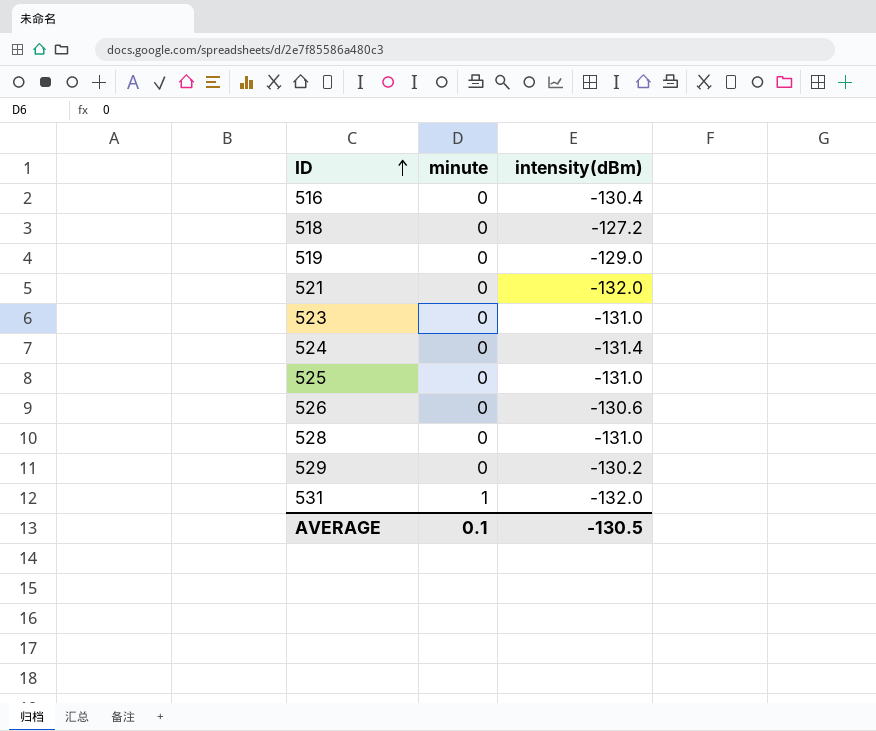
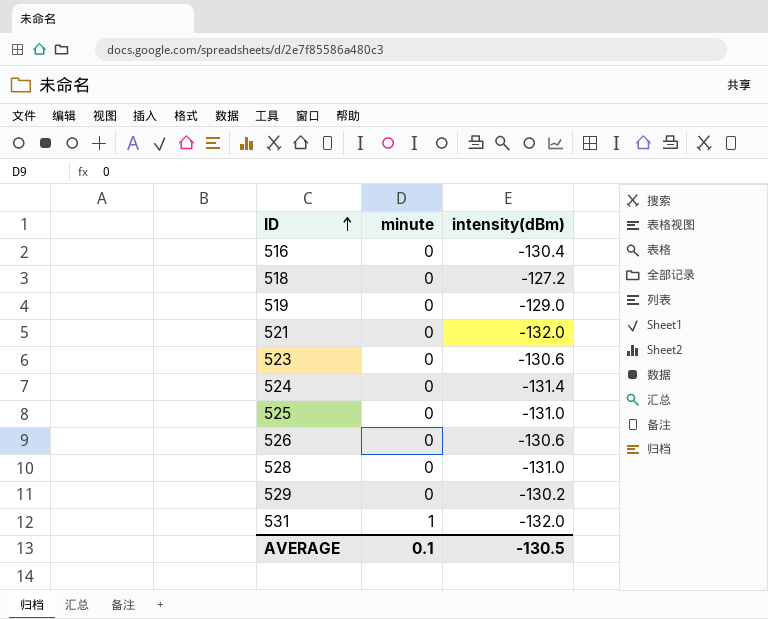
523 | intensity(dBm): -131.0 -> -130.6

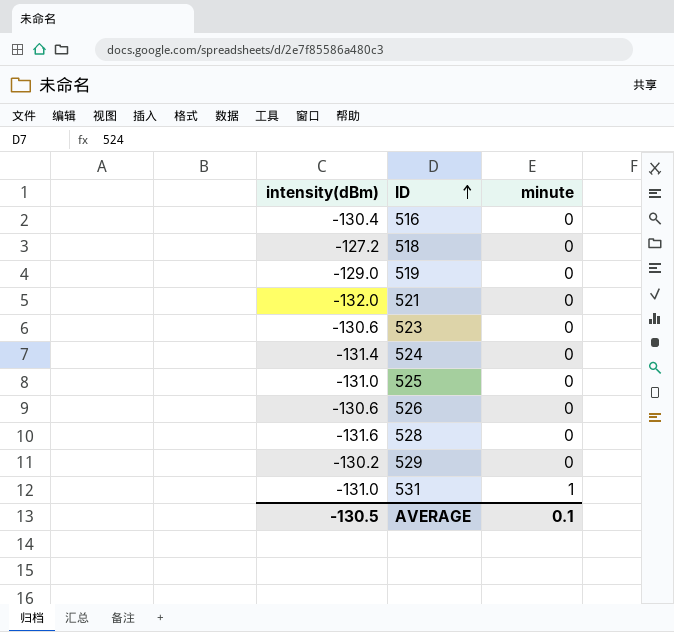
column intensity(dBm) | position: 3 -> 1
528 | intensity(dBm): -131.0 -> -131.6
531 | intensity(dBm): -132.0 -> -131.0

